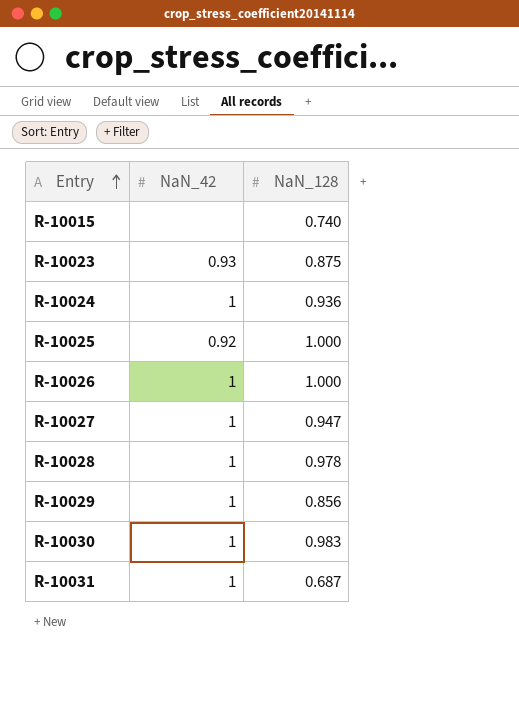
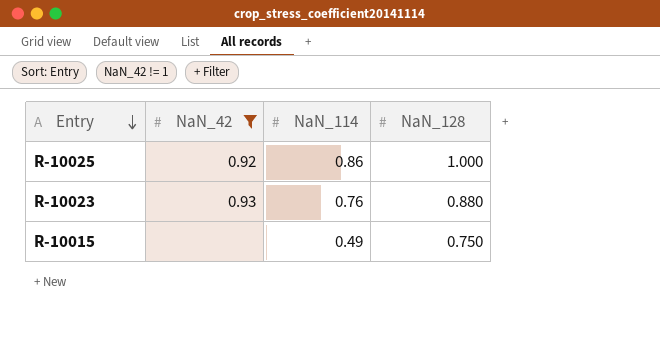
filter: none -> NaN_42 != 1
row order: Entry ascending -> Entry descending
column NaN_114 | position: none -> 3
R-10023 | NaN_128: 0.875 -> 0.880
R-10015 | NaN_128: 0.740 -> 0.750

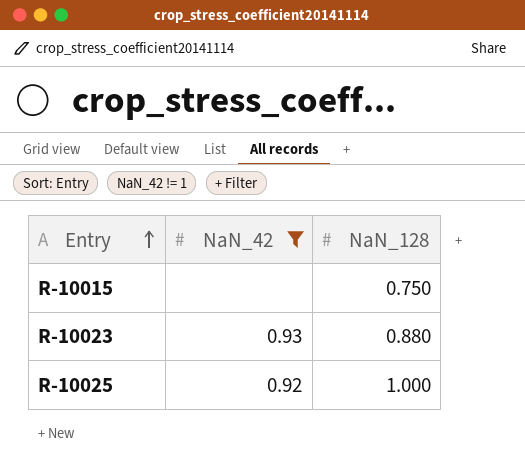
row order: Entry descending -> Entry ascending
column NaN_114 | position: 3 -> none

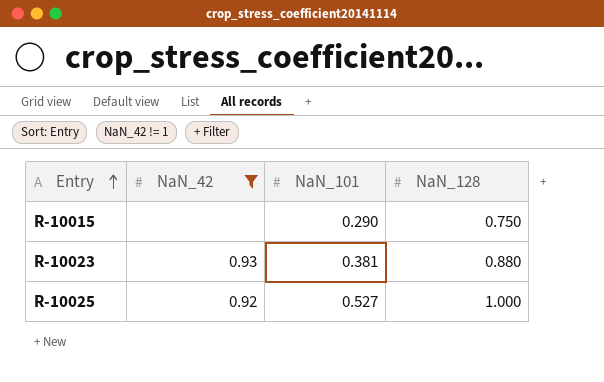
column NaN_101 | position: none -> 3

